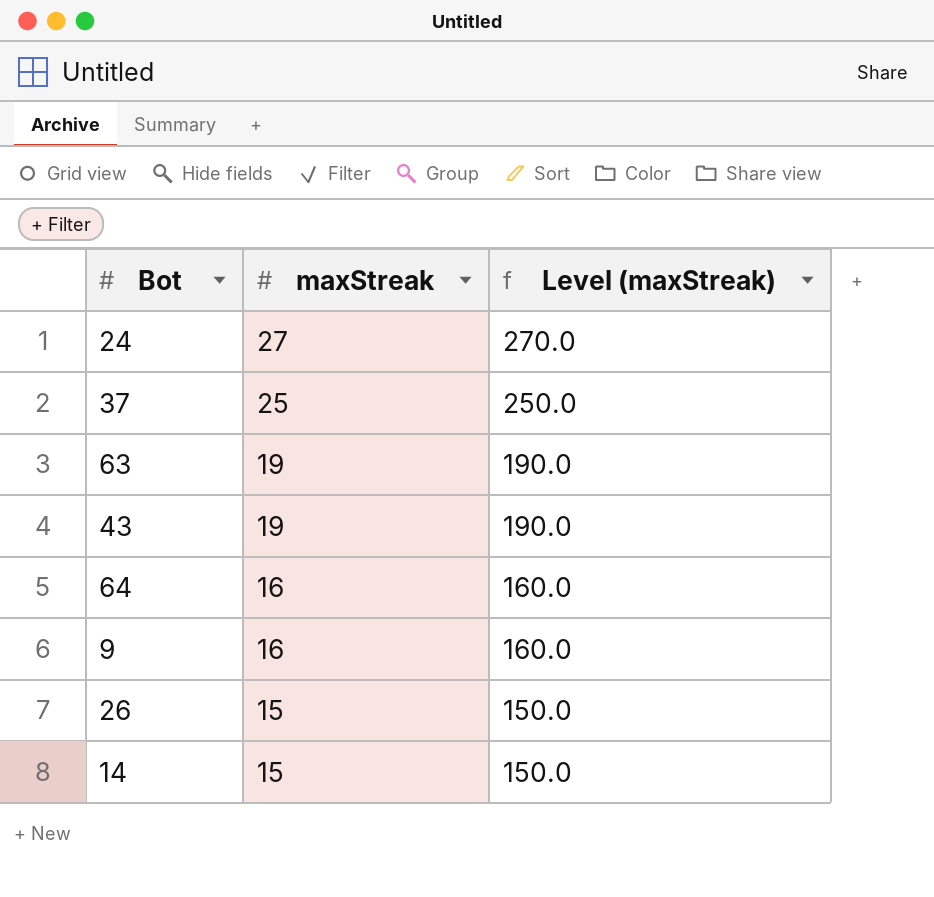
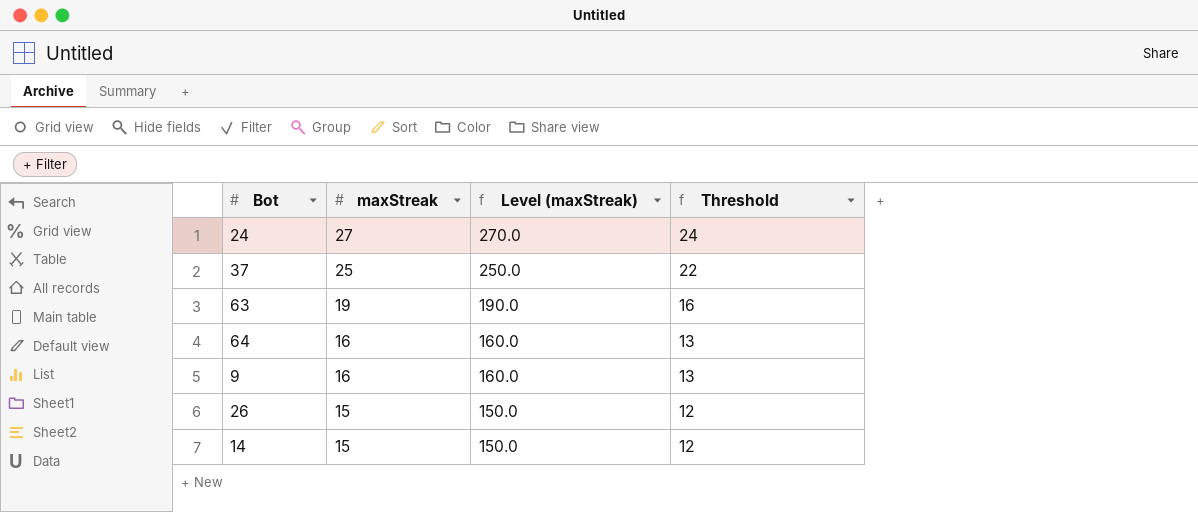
column Threshold | formula: none -> [maxStreak] - 3
row 43: 19 | 190.0 -> none

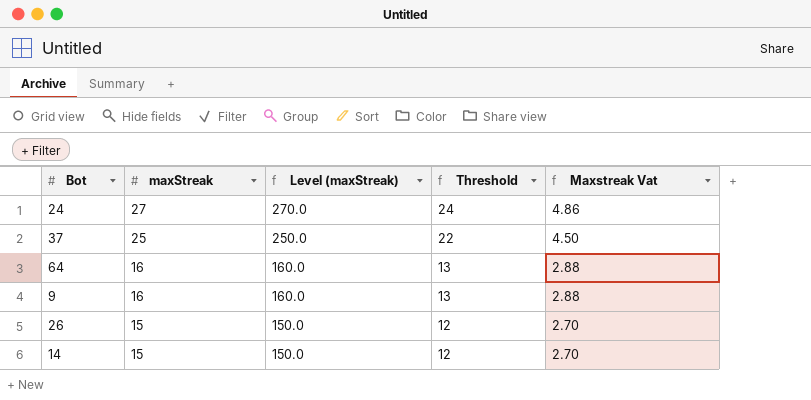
column Maxstreak Vat | formula: none -> [maxStreak] * 0.18
row 63: 19 | 190.0 | 16 -> none

